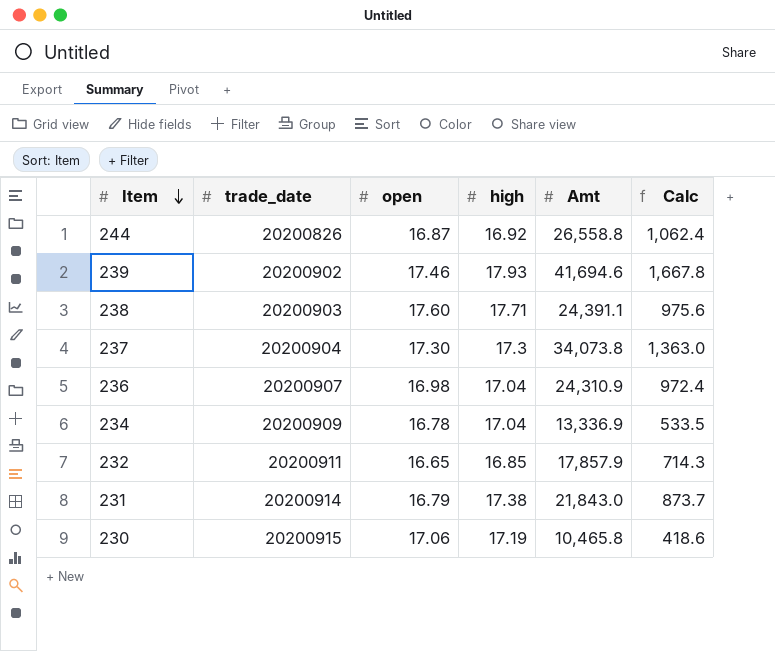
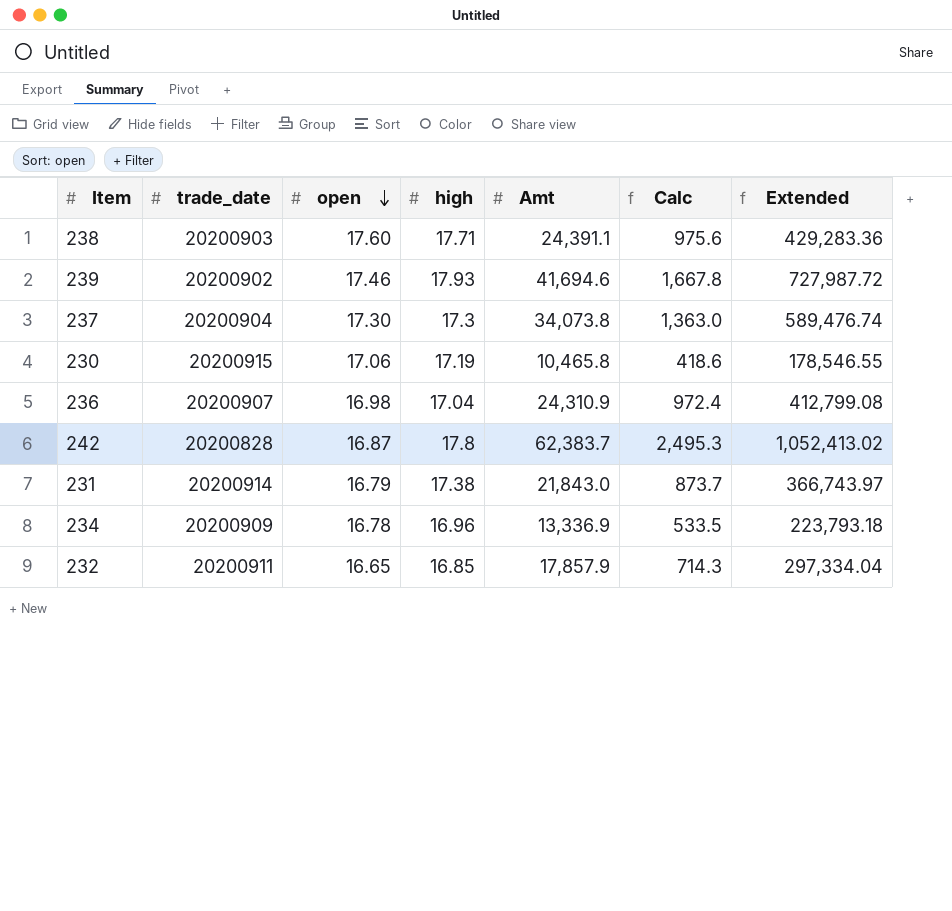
row order: Item descending -> open descending
column Extended | formula: none -> [open] * [Amt]
row 244: 20200826 | 16.87 | 16.92 | 26,558.8 | 1,062.4 -> none
row 242: none -> 20200828 | 16.87 | 17.8 | 62,383.7 | 2,495.3 | 1,052,413.02
234 | high: 17.04 -> 16.96

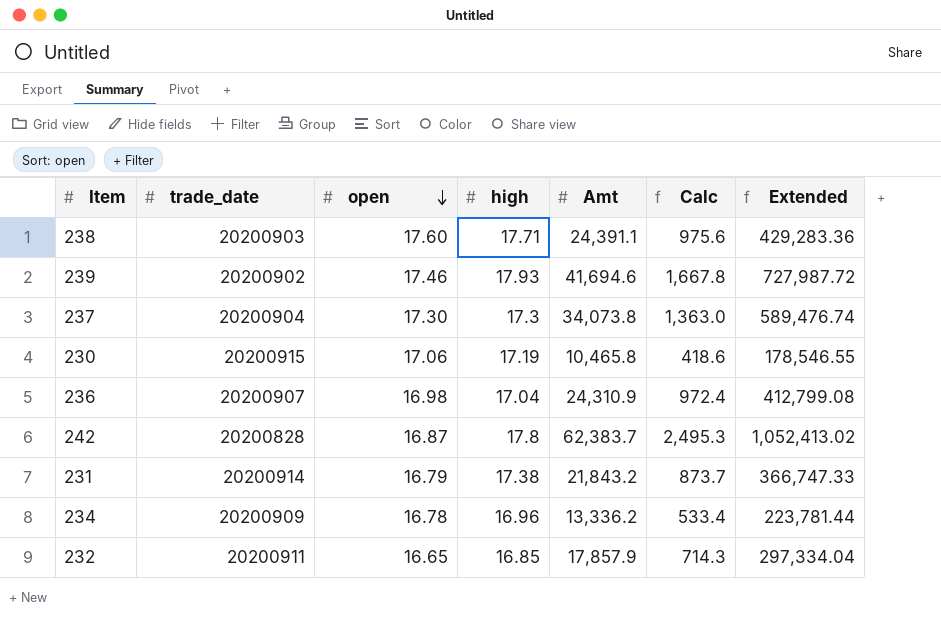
231 | Amt: 21,843.0 -> 21,843.2
231 | Extended: 366,743.97 -> 366,747.33
234 | Amt: 13,336.9 -> 13,336.2
234 | Calc: 533.5 -> 533.4
234 | Extended: 223,793.18 -> 223,781.44

